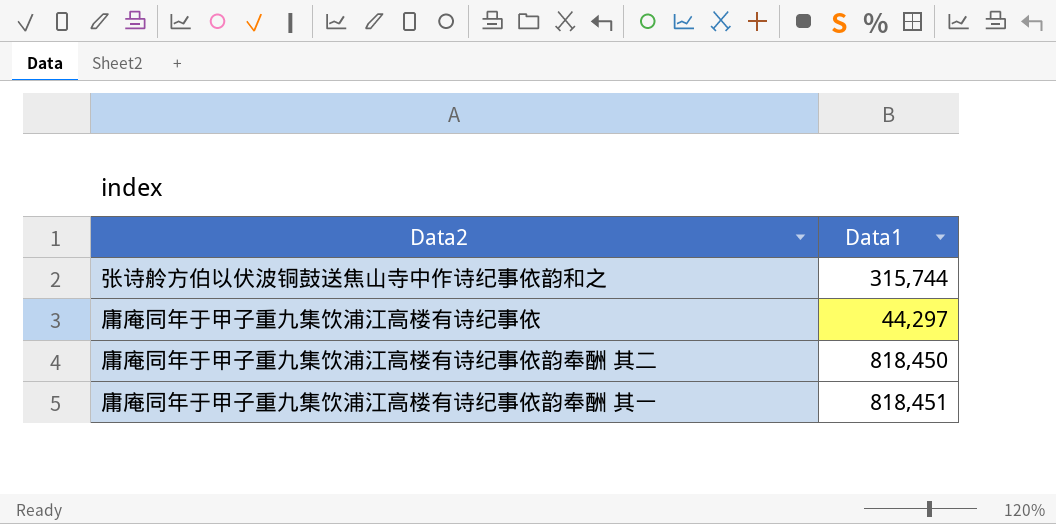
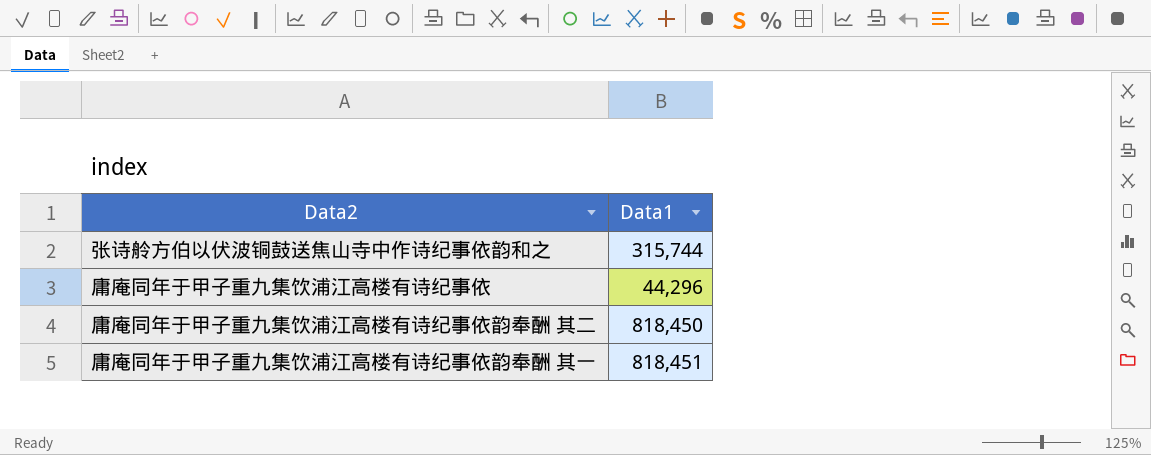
庸庵同年于甲子重九集饮浦江高楼有诗纪事依 | Data1: 44,297 -> 44,296

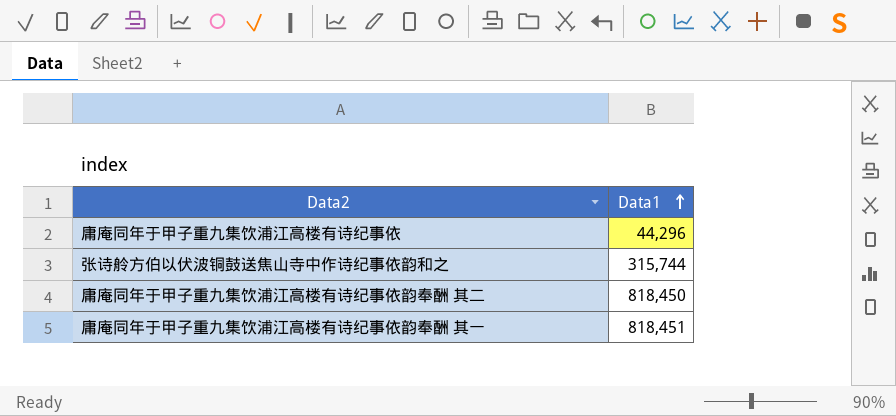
row order: none -> Data1 ascending

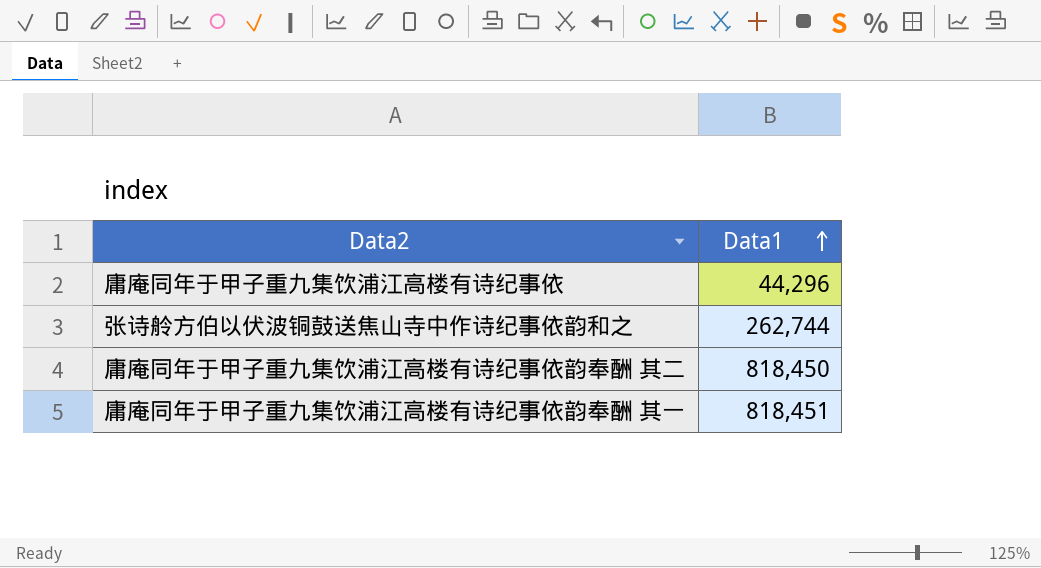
张诗舲方伯以伏波铜鼓送焦山寺中作诗纪事依韵和之 | Data1: 315,744 -> 262,744

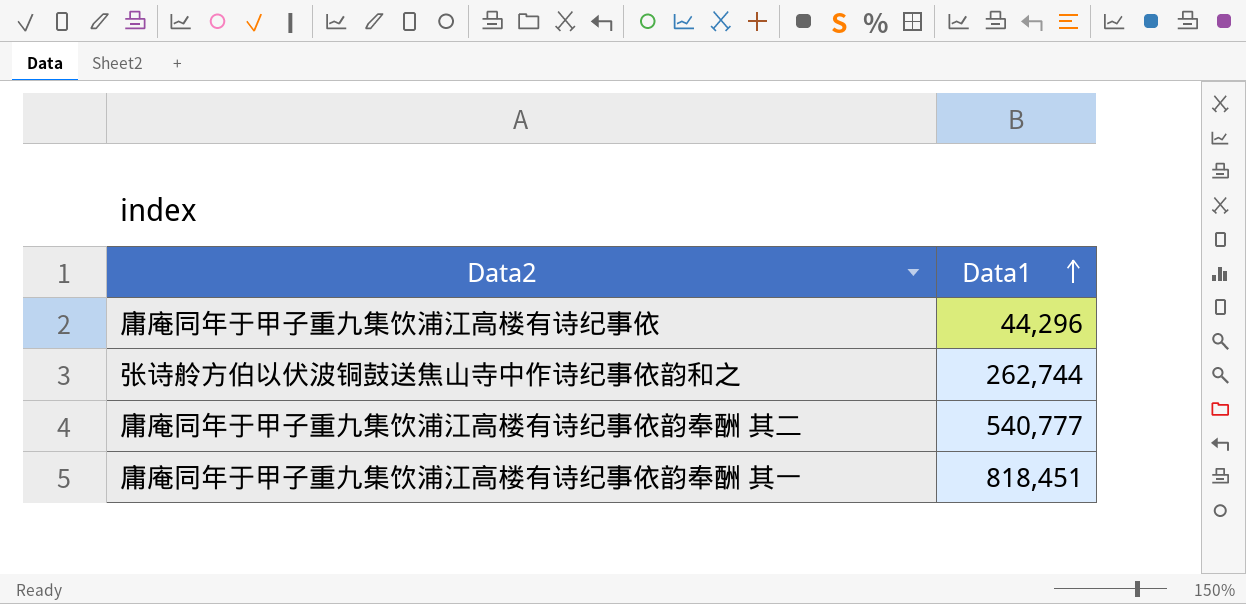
庸庵同年于甲子重九集饮浦江高楼有诗纪事依韵奉酬 其二 | Data1: 818,450 -> 540,777

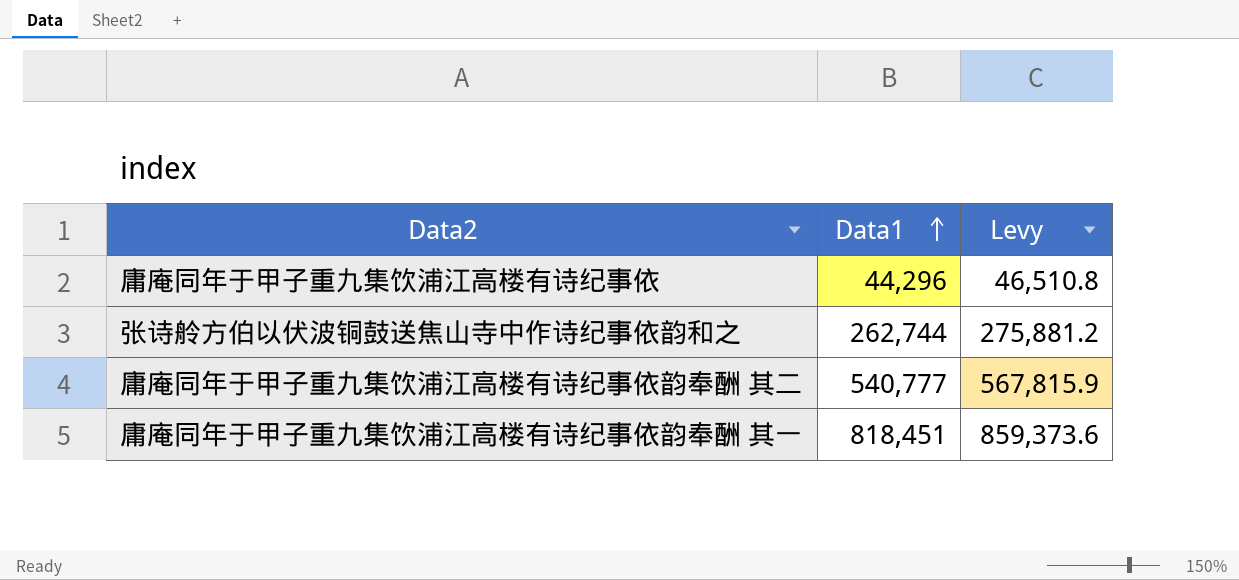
column Levy | formula: none -> [Data1] * 1.05

